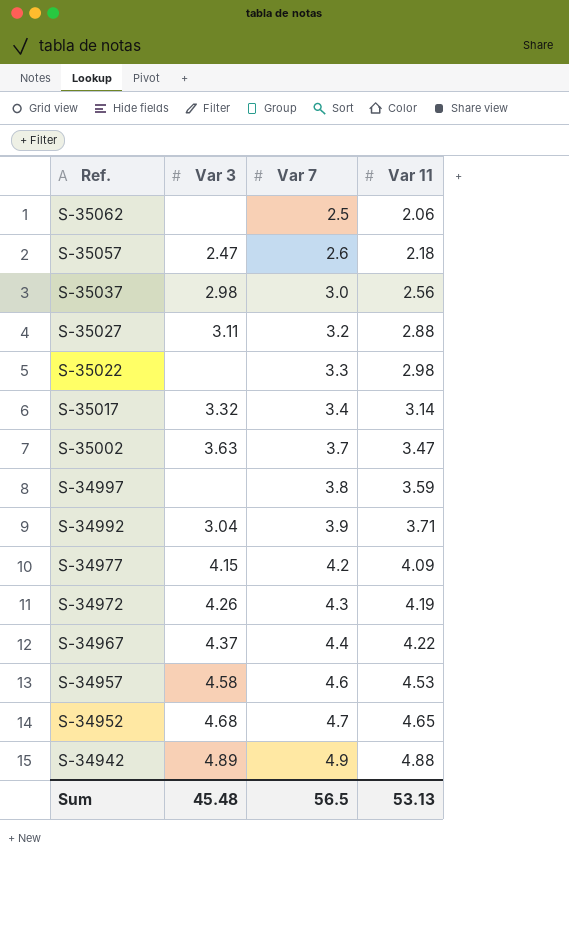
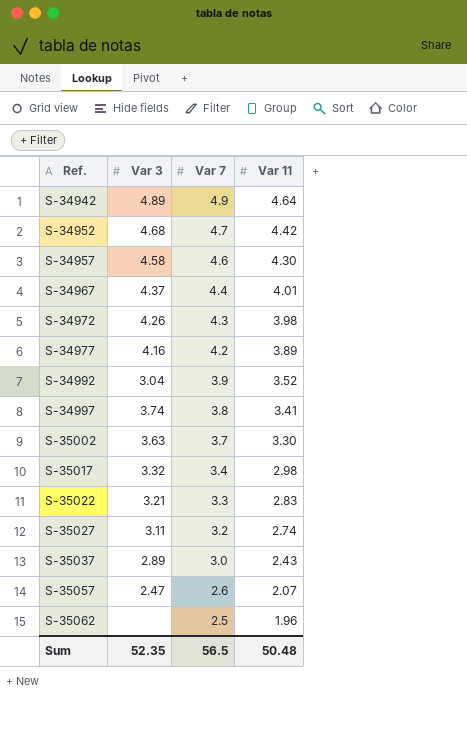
row order: Ref. descending -> Ref. ascending
S-34942 | Var 11: 4.88 -> 4.64
S-34952 | Var 11: 4.65 -> 4.42
S-34957 | Var 11: 4.53 -> 4.30
S-34967 | Var 11: 4.22 -> 4.01
S-34972 | Var 11: 4.19 -> 3.98
S-34977 | Var 3: 4.15 -> 4.16
S-34977 | Var 11: 4.09 -> 3.89
S-34992 | Var 11: 3.71 -> 3.52
S-34997 | Var 3: none -> 3.74
S-34997 | Var 11: 3.59 -> 3.41
S-35002 | Var 11: 3.47 -> 3.30
S-35017 | Var 11: 3.14 -> 2.98
S-35022 | Var 3: none -> 3.21
S-35022 | Var 11: 2.98 -> 2.83
S-35027 | Var 11: 2.88 -> 2.74
S-35037 | Var 3: 2.98 -> 2.89
S-35037 | Var 11: 2.56 -> 2.43
S-35057 | Var 11: 2.18 -> 2.07
S-35062 | Var 11: 2.06 -> 1.96
Sum | Var 3: 45.48 -> 52.35
Sum | Var 11: 53.13 -> 50.48

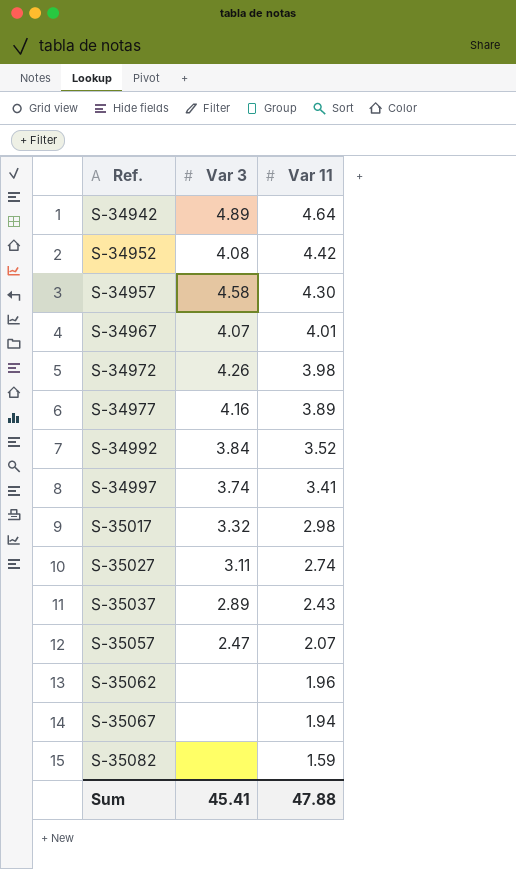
column Var 7 | position: 3 -> none
row S-35002: 3.63 | 3.7 | 3.30 -> none
row S-35022: 3.21 | 3.3 | 2.83 -> none
S-34952 | Var 3: 4.68 -> 4.08
S-34967 | Var 3: 4.37 -> 4.07
S-34992 | Var 3: 3.04 -> 3.84
row S-35067: none -> none | 1.94
row S-35082: none -> none | 1.59
Sum | Var 3: 52.35 -> 45.41
Sum | Var 11: 50.48 -> 47.88

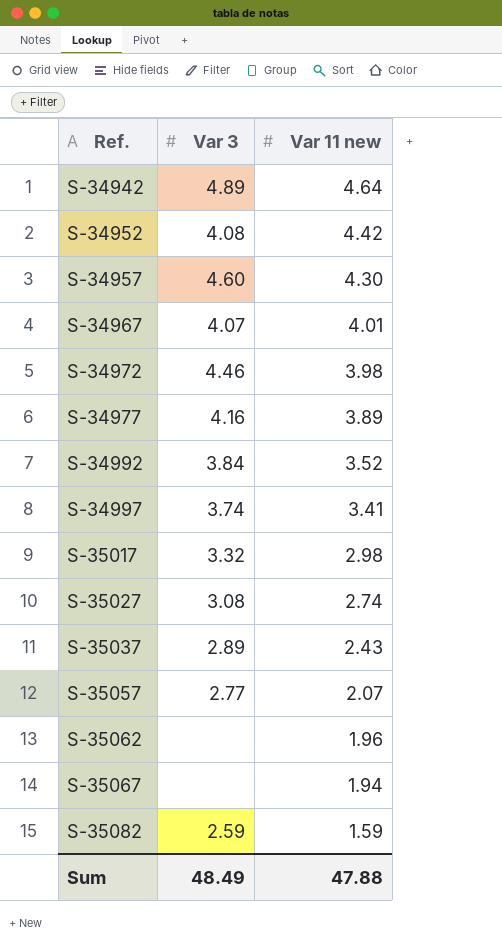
column name: Var 11 -> Var 11 new
S-34957 | Var 3: 4.58 -> 4.60
S-34972 | Var 3: 4.26 -> 4.46
S-35027 | Var 3: 3.11 -> 3.08
S-35057 | Var 3: 2.47 -> 2.77
S-35082 | Var 3: none -> 2.59
Sum | Var 3: 45.41 -> 48.49

